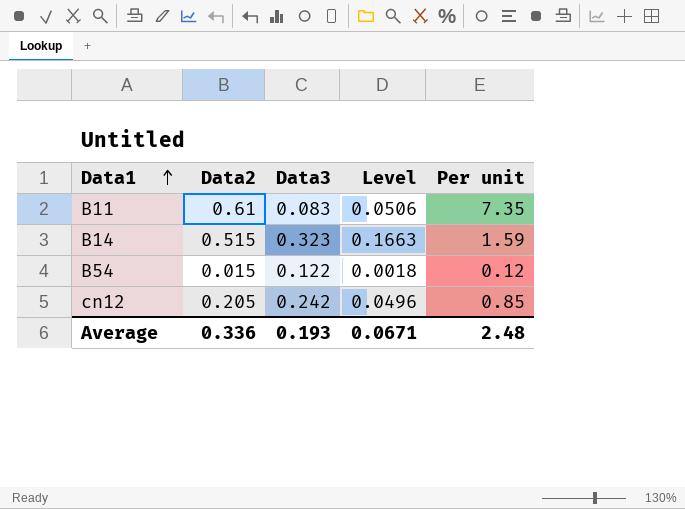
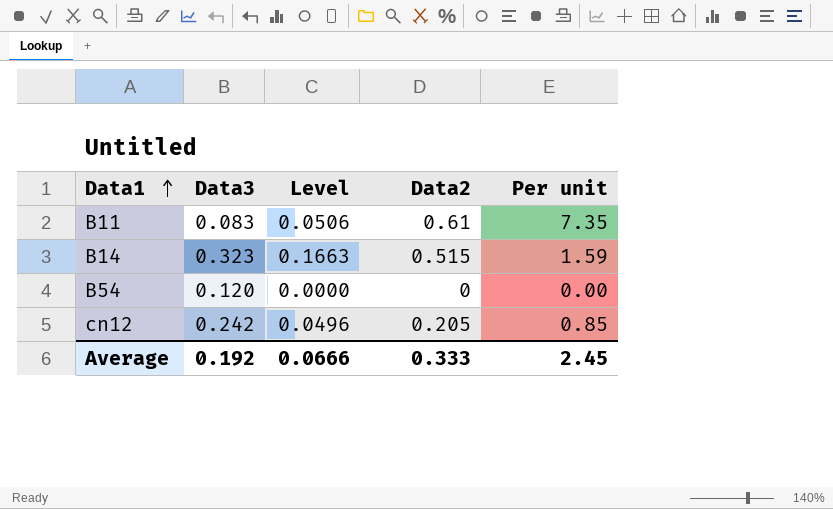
column Data2 | position: 2 -> 4
B54 | Data3: 0.122 -> 0.120
B54 | Level: 0.0018 -> 0.0000
B54 | Data2: 0.015 -> 0
B54 | Per unit: 0.12 -> 0.00
Average | Data3: 0.193 -> 0.192
Average | Level: 0.0671 -> 0.0666
Average | Data2: 0.336 -> 0.333
Average | Per unit: 2.48 -> 2.45

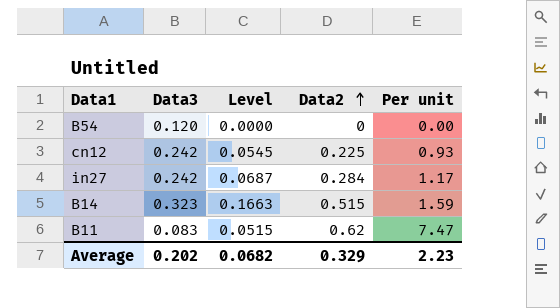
row order: Data1 ascending -> Data2 ascending
cn12 | Level: 0.0496 -> 0.0545
cn12 | Data2: 0.205 -> 0.225
cn12 | Per unit: 0.85 -> 0.93
row in27: none -> 0.242 | 0.0687 | 0.284 | 1.17
B11 | Level: 0.0506 -> 0.0515
B11 | Data2: 0.61 -> 0.62
B11 | Per unit: 7.35 -> 7.47
Average | Data3: 0.192 -> 0.202
Average | Level: 0.0666 -> 0.0682
Average | Data2: 0.333 -> 0.329
Average | Per unit: 2.45 -> 2.23

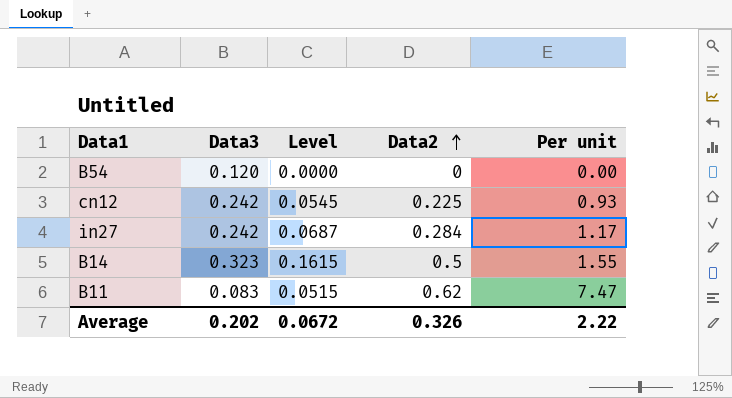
B14 | Level: 0.1663 -> 0.1615
B14 | Data2: 0.515 -> 0.5
B14 | Per unit: 1.59 -> 1.55
Average | Level: 0.0682 -> 0.0672
Average | Data2: 0.329 -> 0.326
Average | Per unit: 2.23 -> 2.22

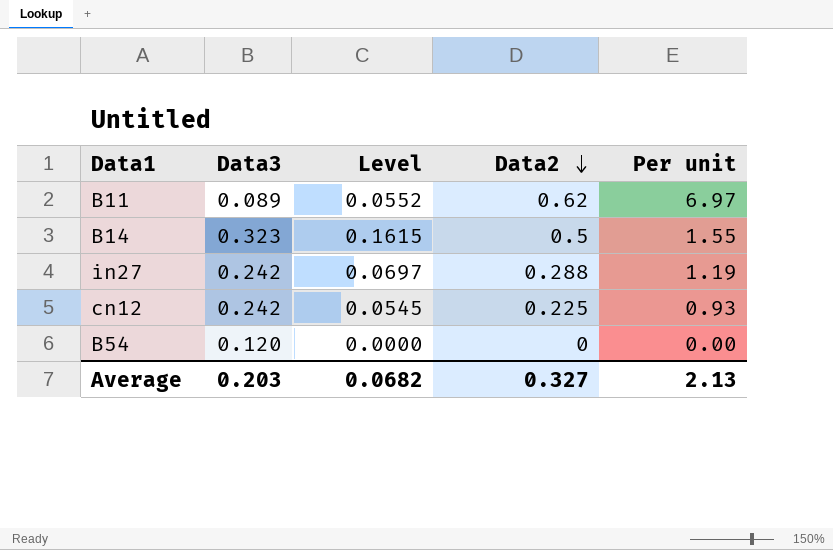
row order: Data2 ascending -> Data2 descending
B11 | Data3: 0.083 -> 0.089
B11 | Level: 0.0515 -> 0.0552
B11 | Per unit: 7.47 -> 6.97
in27 | Level: 0.0687 -> 0.0697
in27 | Data2: 0.284 -> 0.288
in27 | Per unit: 1.17 -> 1.19
Average | Data3: 0.202 -> 0.203
Average | Level: 0.0672 -> 0.0682
Average | Data2: 0.326 -> 0.327
Average | Per unit: 2.22 -> 2.13

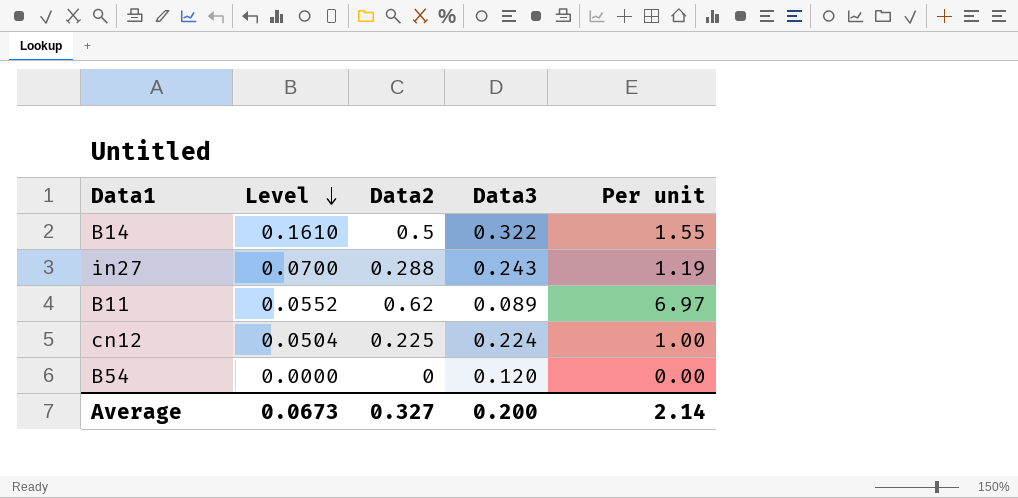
row order: Data2 descending -> Level descending
column Data3 | position: 2 -> 4
B14 | Level: 0.1615 -> 0.1610
B14 | Data3: 0.323 -> 0.322
in27 | Level: 0.0697 -> 0.0700
in27 | Data3: 0.242 -> 0.243
cn12 | Level: 0.0545 -> 0.0504
cn12 | Data3: 0.242 -> 0.224
cn12 | Per unit: 0.93 -> 1.00
Average | Level: 0.0682 -> 0.0673
Average | Data3: 0.203 -> 0.200
Average | Per unit: 2.13 -> 2.14

